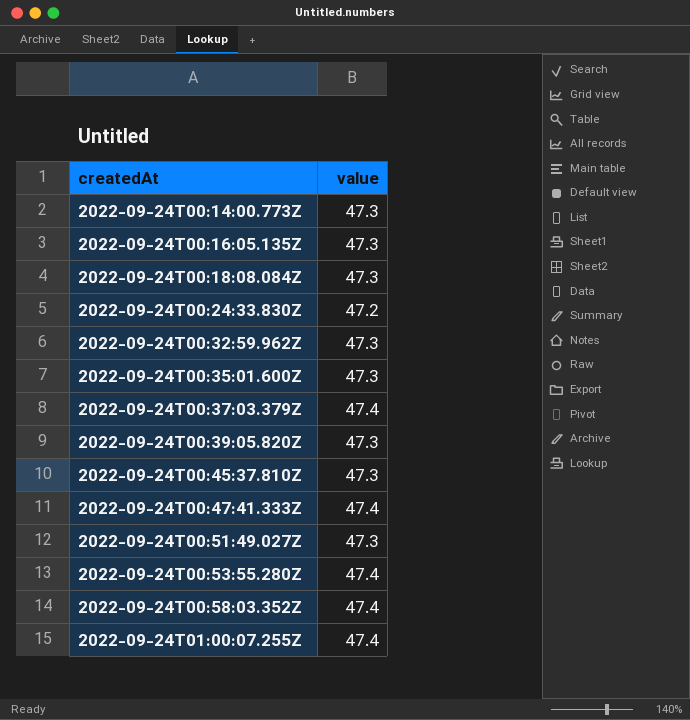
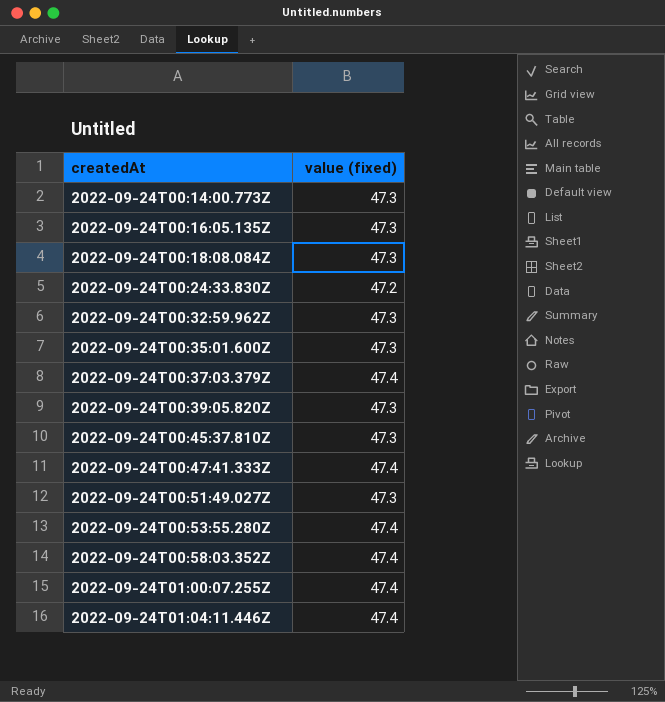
column name: value -> value (fixed)
row 2022-09-24T01:04:11.446Z: none -> 47.4

